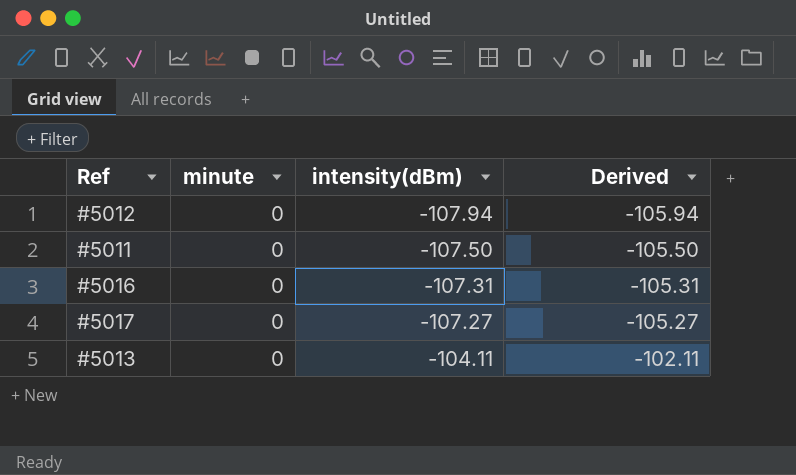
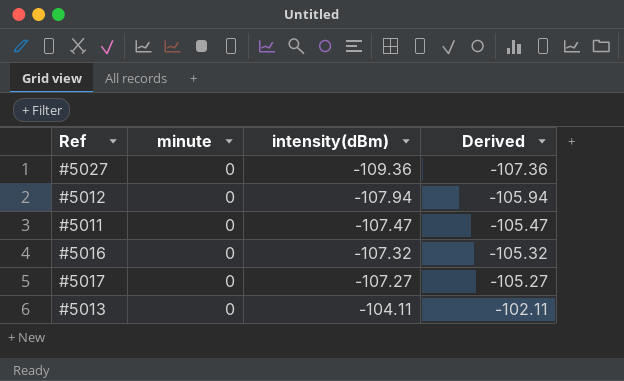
row #5027: none -> 0 | -109.36 | -107.36
#5011 | intensity(dBm): -107.50 -> -107.47
#5011 | Derived: -105.50 -> -105.47
#5016 | intensity(dBm): -107.31 -> -107.32
#5016 | Derived: -105.31 -> -105.32

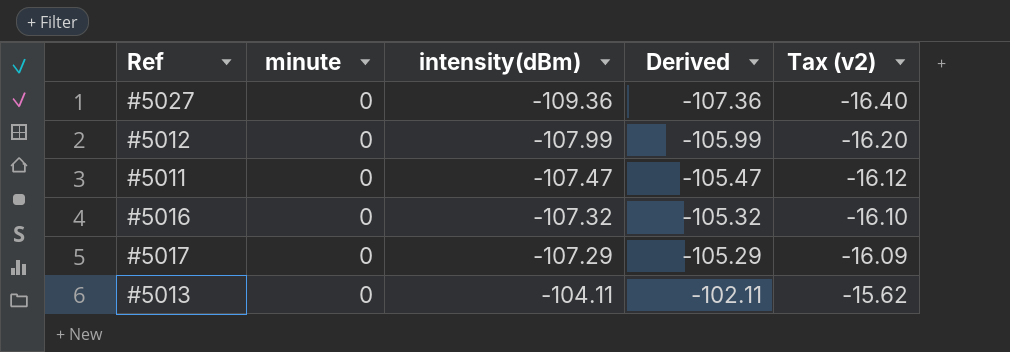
column Tax (v2) | formula: none -> [intensity(dBm)] * 0.15
#5012 | intensity(dBm): -107.94 -> -107.99
#5012 | Derived: -105.94 -> -105.99
#5017 | intensity(dBm): -107.27 -> -107.29
#5017 | Derived: -105.27 -> -105.29

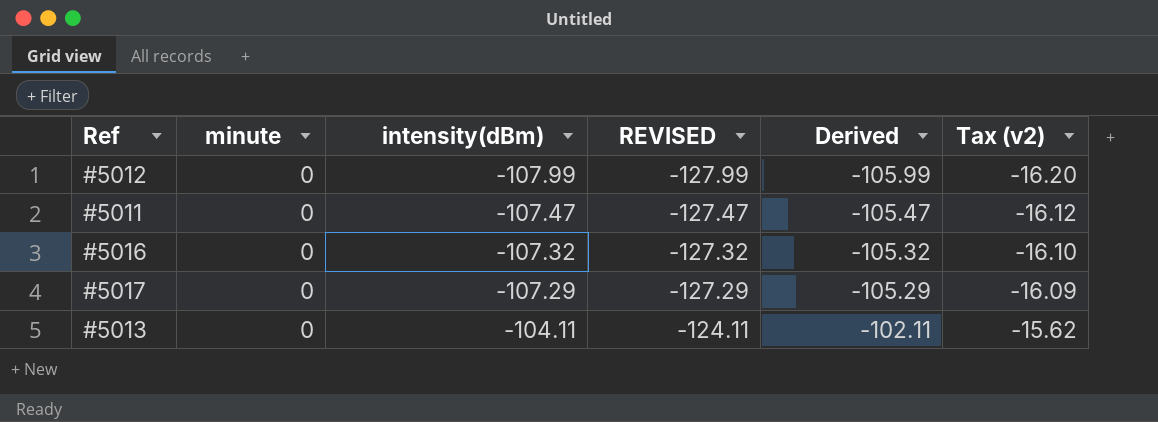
column REVISED | formula: none -> [intensity(dBm)] - 20
row #5027: 0 | -109.36 | -107.36 | -16.40 -> none

